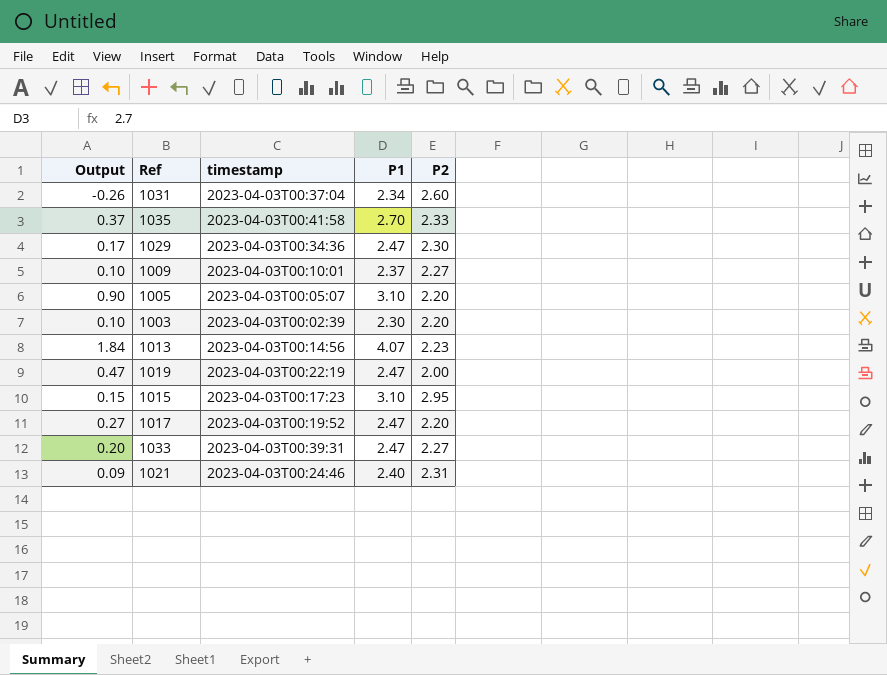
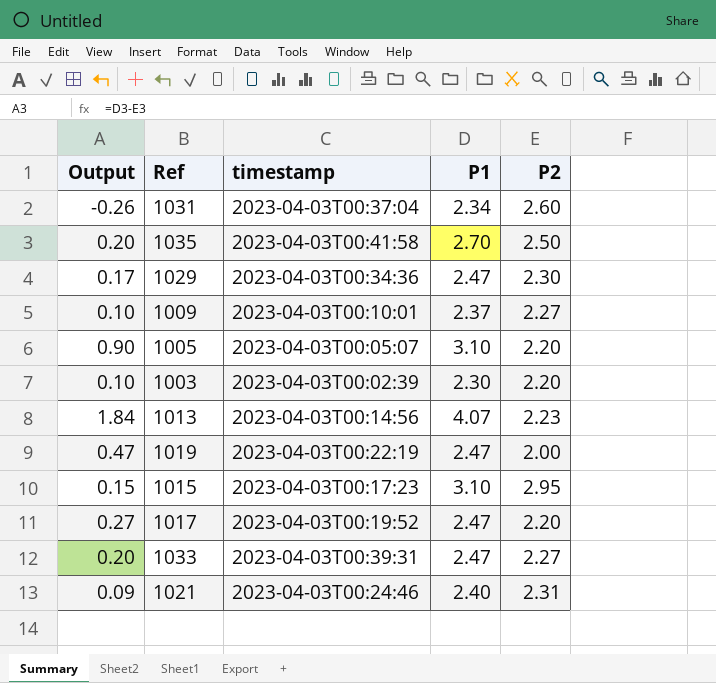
1035 | Output: 0.37 -> 0.20
1035 | P2: 2.33 -> 2.50

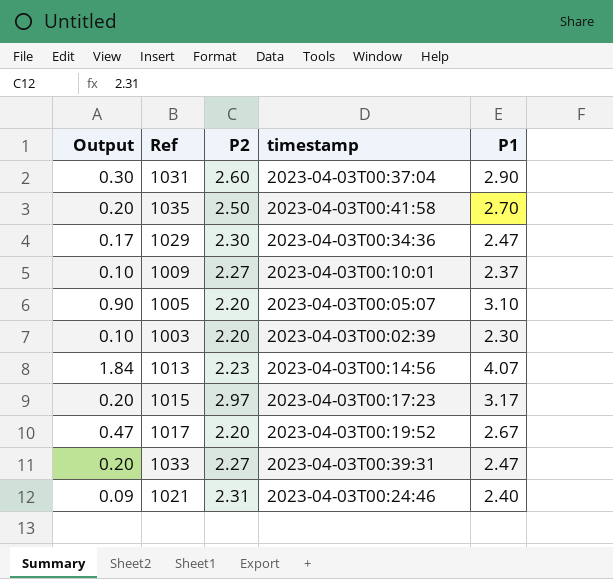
column P2 | position: 5 -> 3
row 1019: 0.47 | 2023-04-03T00:22:19 | 2.47 | 2.00 -> none
1031 | Output: -0.26 -> 0.30
1031 | P1: 2.34 -> 2.90
1015 | Output: 0.15 -> 0.20
1015 | P2: 2.95 -> 2.97
1015 | P1: 3.10 -> 3.17
1017 | Output: 0.27 -> 0.47
1017 | P1: 2.47 -> 2.67

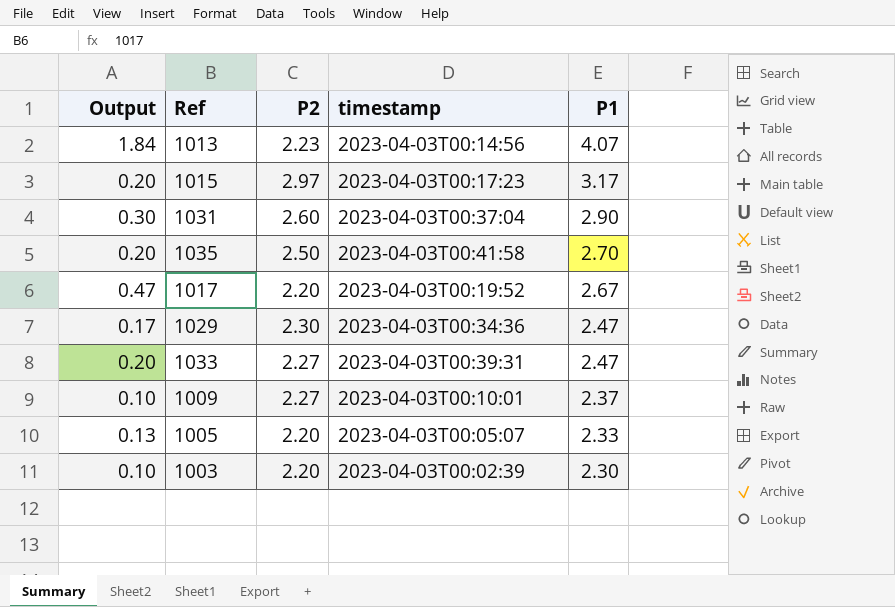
row order: none -> P1 descending
row 1021: 0.09 | 2.31 | 2023-04-03T00:24:46 | 2.40 -> none
1005 | Output: 0.90 -> 0.13
1005 | P1: 3.10 -> 2.33

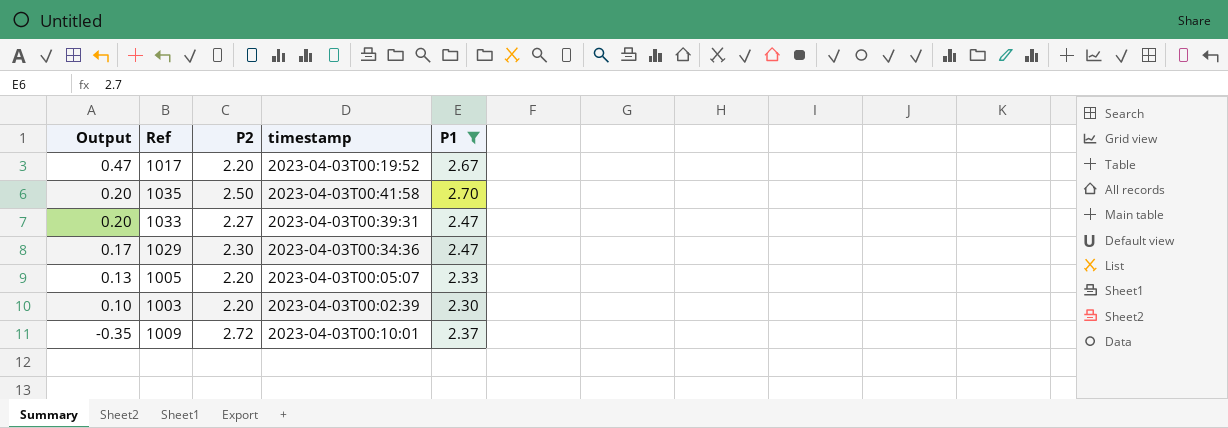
filter: none -> P1 <= 2.70
row order: P1 descending -> Output descending
1009 | Output: 0.10 -> -0.35
1009 | P2: 2.27 -> 2.72

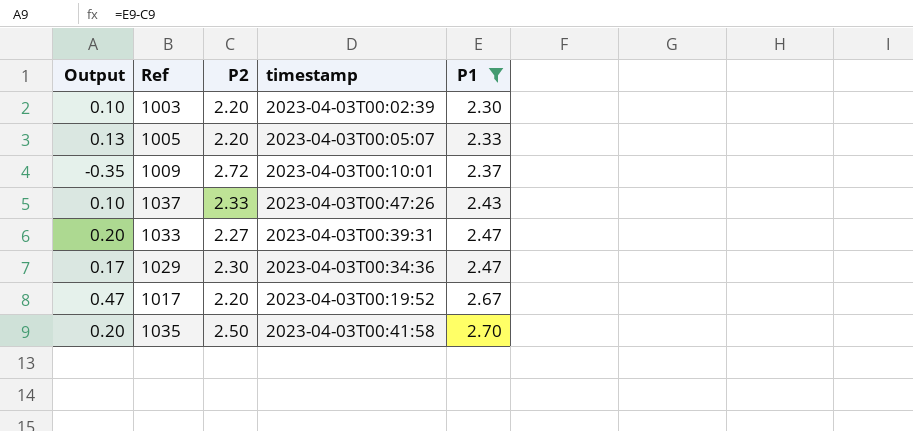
row order: Output descending -> P1 ascending
row 1037: none -> 0.10 | 2.33 | 2023-04-03T00:47:26 | 2.43

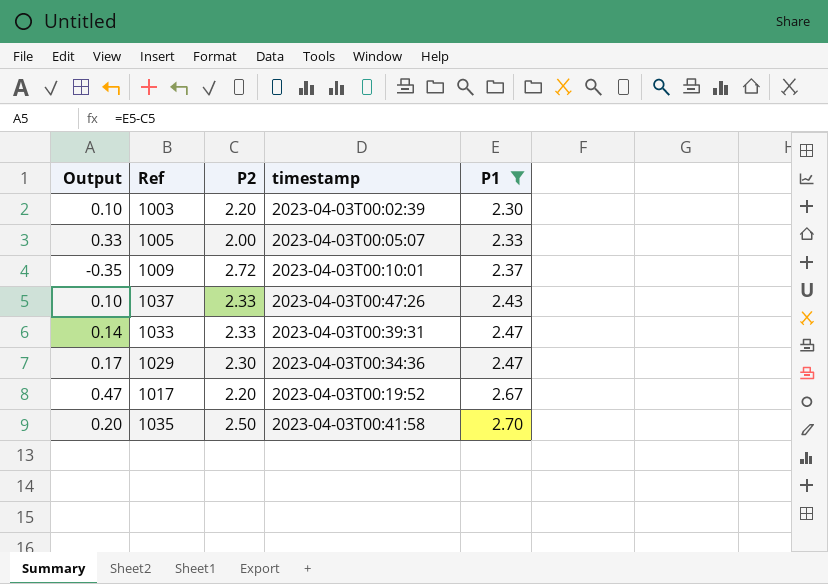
1005 | Output: 0.13 -> 0.33
1005 | P2: 2.20 -> 2.00
1033 | Output: 0.20 -> 0.14
1033 | P2: 2.27 -> 2.33

